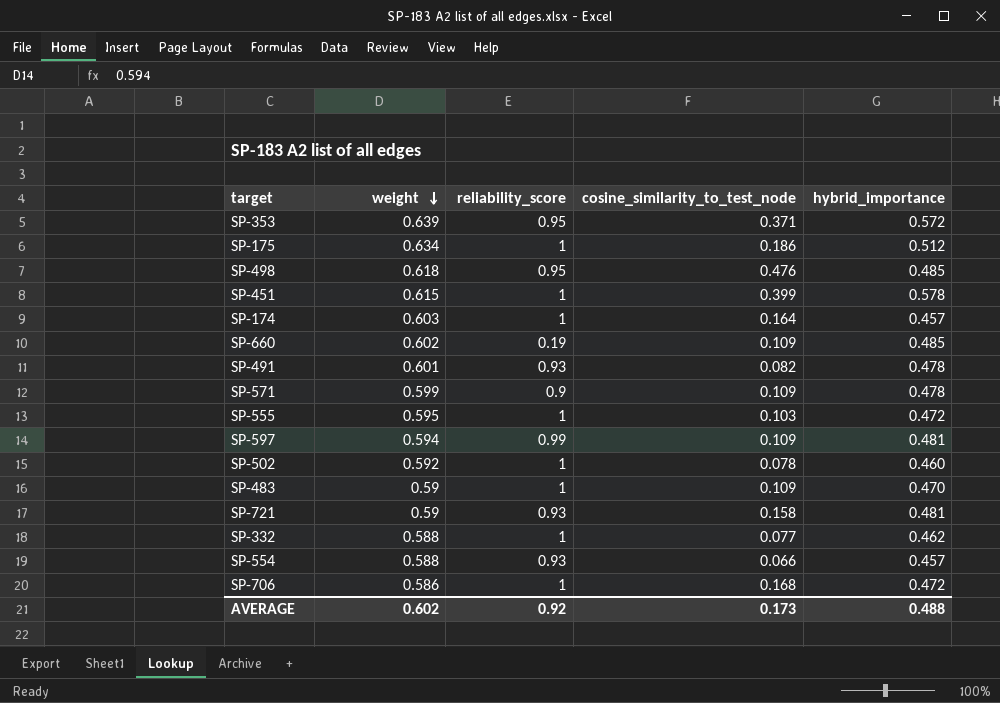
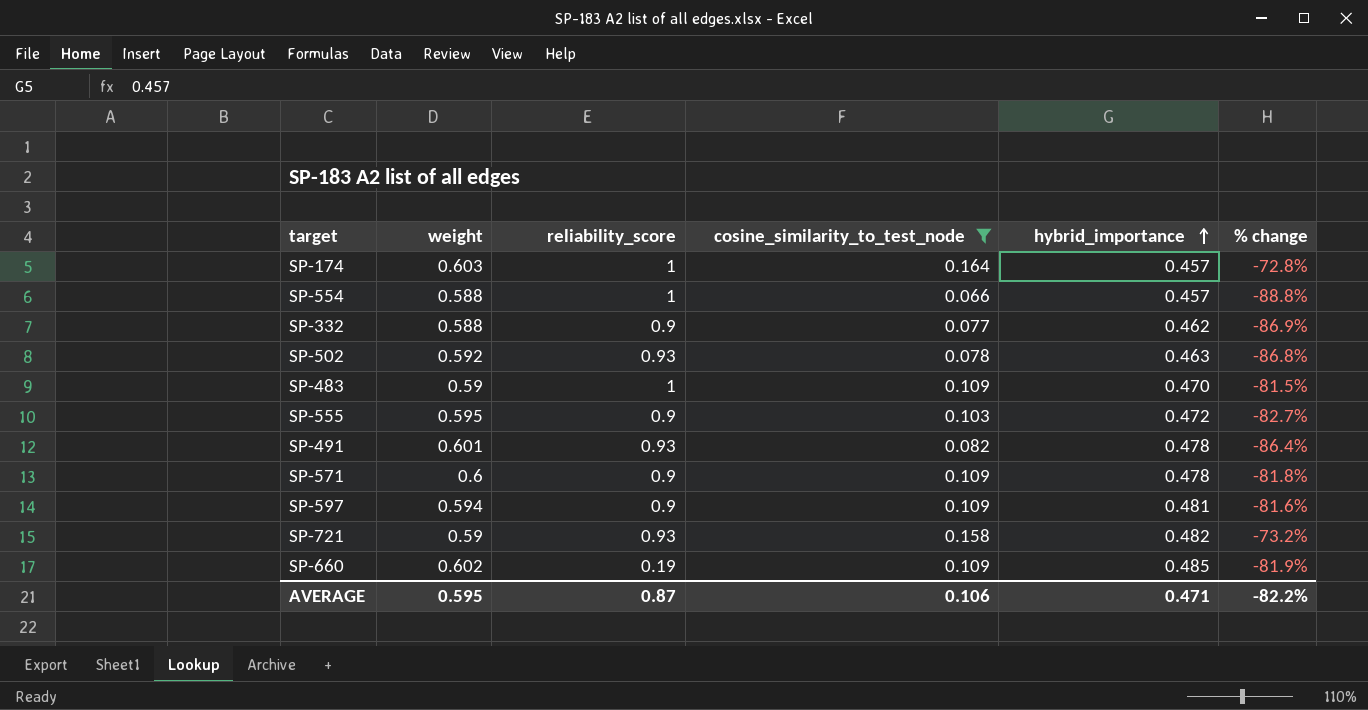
filter: none -> cosine_similarity_to_test_node <= 0.164
row order: weight descending -> hybrid_importance ascending
column % change | formula: none -> ([cosine_similarity_to_test_node] - [weight]) / [weight]
SP-554 | reliability_score: 0.93 -> 1
SP-332 | reliability_score: 1 -> 0.9
SP-502 | reliability_score: 1 -> 0.93
SP-502 | hybrid_importance: 0.460 -> 0.463
SP-555 | reliability_score: 1 -> 0.9
SP-571 | weight: 0.599 -> 0.6
SP-597 | reliability_score: 0.99 -> 0.9
SP-721 | hybrid_importance: 0.481 -> 0.482
AVERAGE | weight: 0.602 -> 0.595
AVERAGE | reliability_score: 0.92 -> 0.87
AVERAGE | cosine_similarity_to_test_node: 0.173 -> 0.106
AVERAGE | hybrid_importance: 0.488 -> 0.471

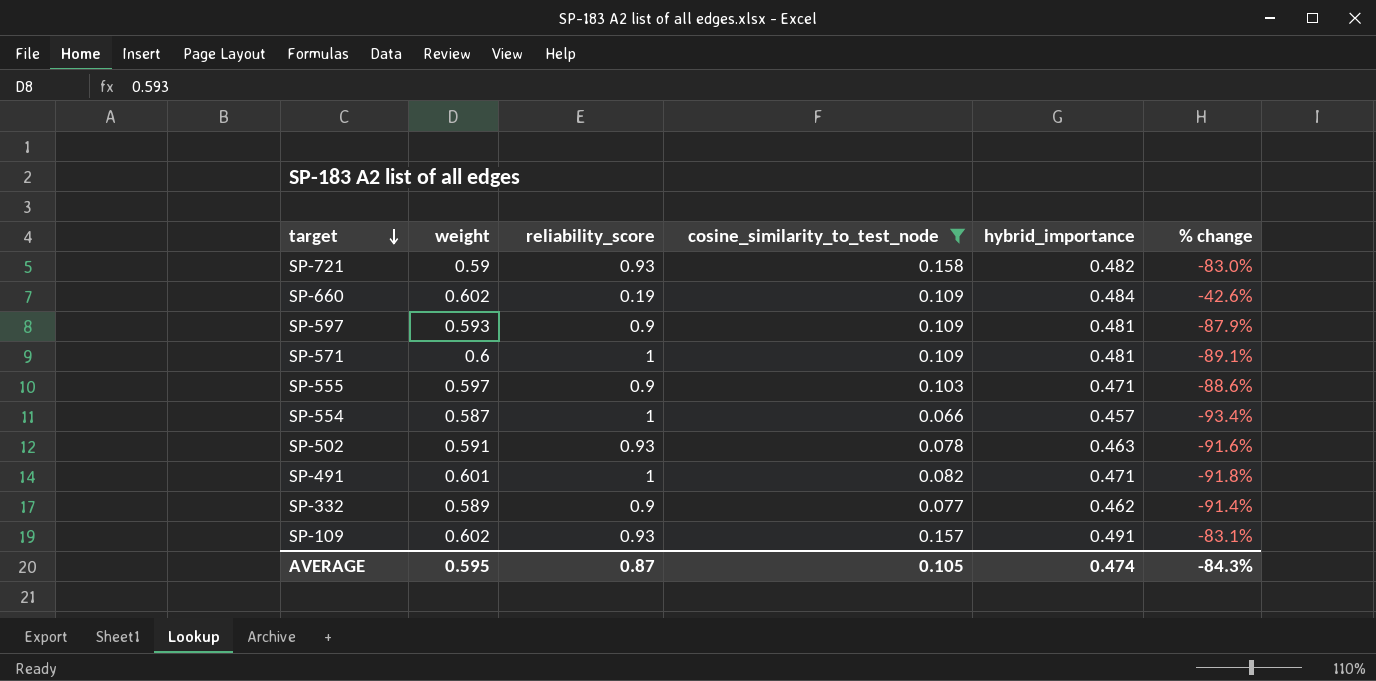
row order: hybrid_importance ascending -> target descending
column % change | formula: ([cosine_similarity_to_test_node] - [weight]) / [weight] -> ([cosine_similarity_to_test_node] - [reliability_score]) / [reliability_score]
row SP-174: 0.603 | 1 | 0.164 | 0.457 | -72.8% -> none
row SP-483: 0.59 | 1 | 0.109 | 0.470 | -81.5% -> none
SP-660 | hybrid_importance: 0.485 -> 0.484
SP-597 | weight: 0.594 -> 0.593
SP-571 | reliability_score: 0.9 -> 1
SP-571 | hybrid_importance: 0.478 -> 0.481
SP-555 | weight: 0.595 -> 0.597
SP-555 | hybrid_importance: 0.472 -> 0.471
SP-554 | weight: 0.588 -> 0.587
SP-502 | weight: 0.592 -> 0.591
SP-491 | reliability_score: 0.93 -> 1
SP-491 | hybrid_importance: 0.478 -> 0.471
SP-332 | weight: 0.588 -> 0.589
row SP-109: none -> 0.602 | 0.93 | 0.157 | 0.491 | -83.1%
AVERAGE | cosine_similarity_to_test_node: 0.106 -> 0.105
AVERAGE | hybrid_importance: 0.471 -> 0.474
AVERAGE | % change: -82.2% -> -84.3%

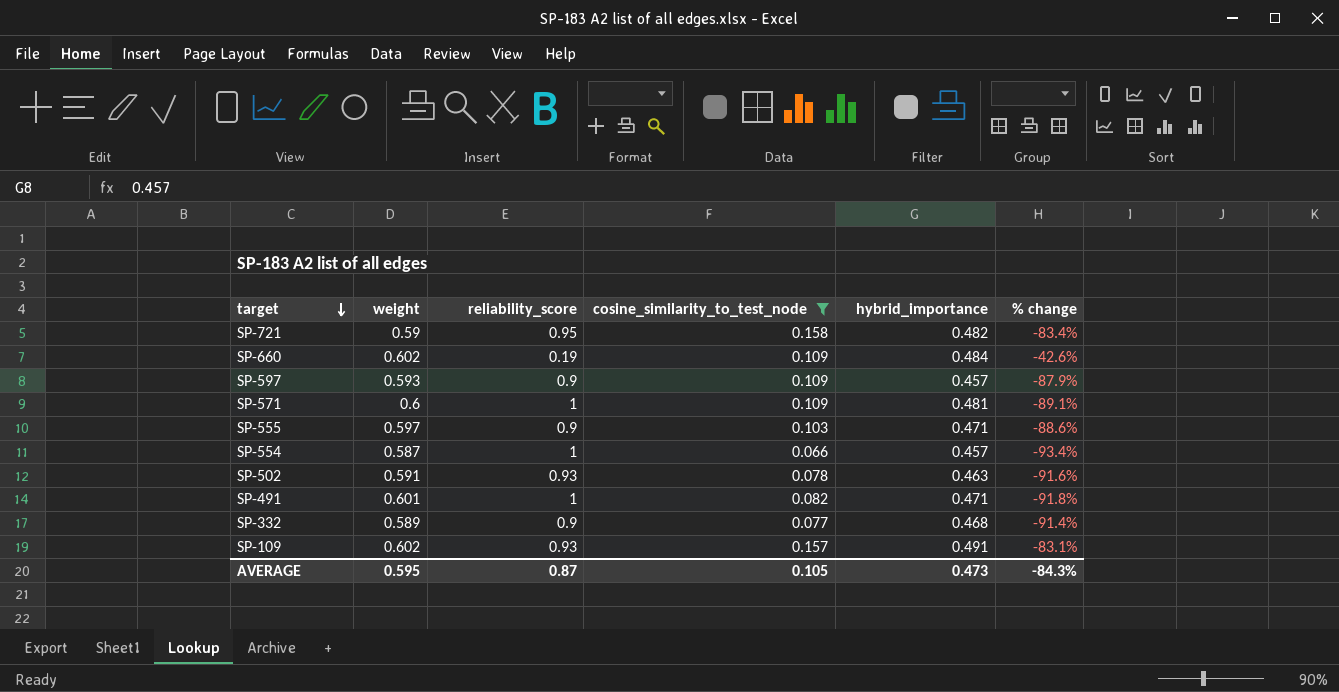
SP-721 | reliability_score: 0.93 -> 0.95
SP-721 | % change: -83.0% -> -83.4%
SP-597 | hybrid_importance: 0.481 -> 0.457
SP-332 | hybrid_importance: 0.462 -> 0.468
AVERAGE | hybrid_importance: 0.474 -> 0.473

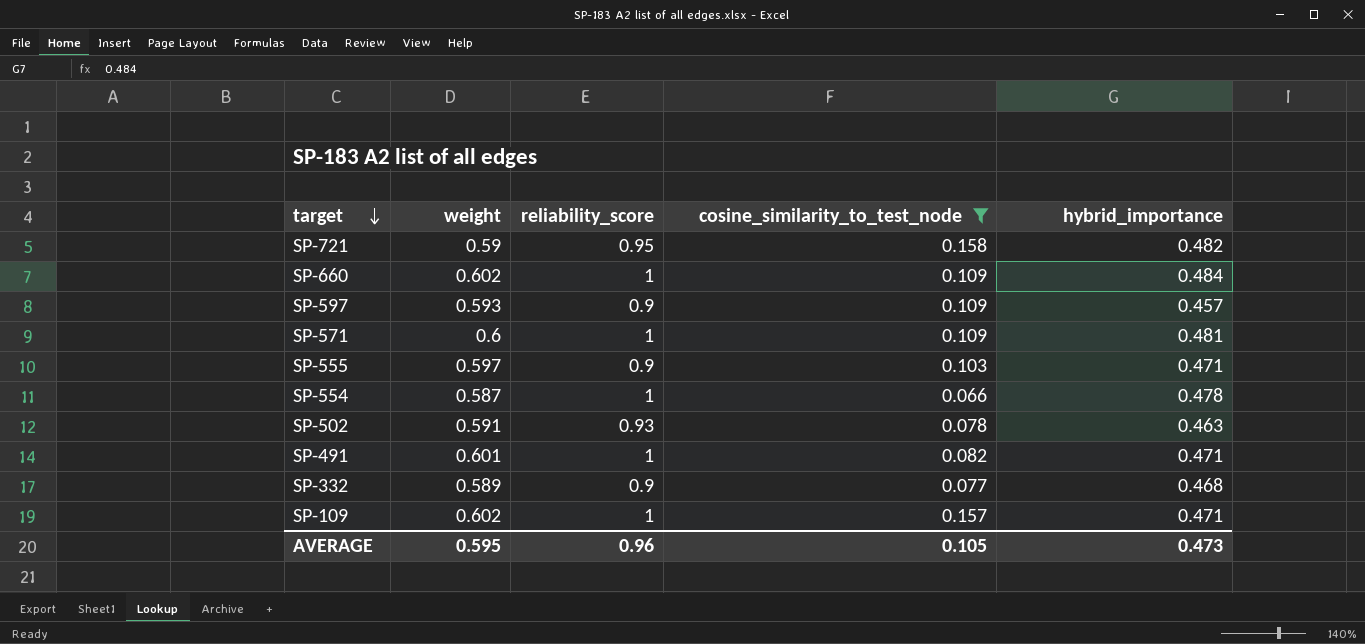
column % change | formula: ([cosine_similarity_to_test_node] - [reliability_score]) / [reliability_score] -> none
SP-660 | reliability_score: 0.19 -> 1
SP-554 | hybrid_importance: 0.457 -> 0.478
SP-109 | reliability_score: 0.93 -> 1
SP-109 | hybrid_importance: 0.491 -> 0.471
AVERAGE | reliability_score: 0.87 -> 0.96

